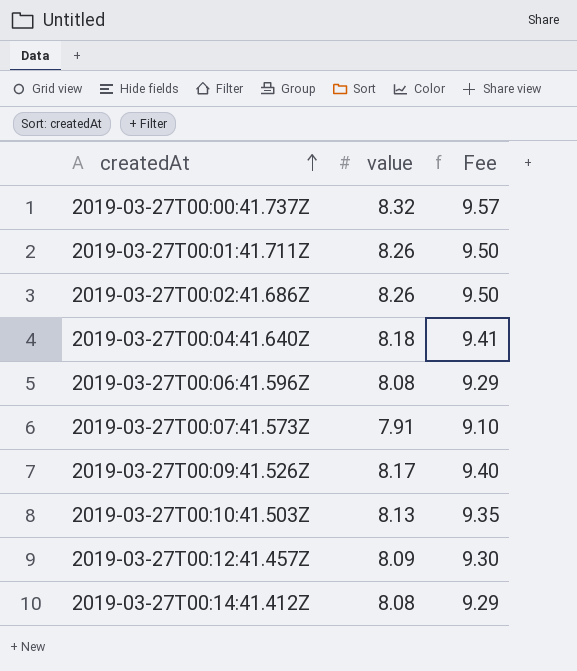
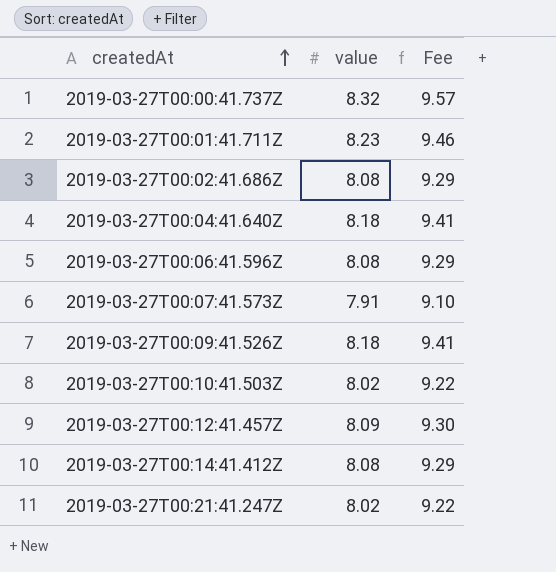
2019-03-27T00:01:41.711Z | value: 8.26 -> 8.23
2019-03-27T00:01:41.711Z | Fee: 9.50 -> 9.46
2019-03-27T00:02:41.686Z | value: 8.26 -> 8.08
2019-03-27T00:02:41.686Z | Fee: 9.50 -> 9.29
2019-03-27T00:09:41.526Z | value: 8.17 -> 8.18
2019-03-27T00:09:41.526Z | Fee: 9.40 -> 9.41
2019-03-27T00:10:41.503Z | value: 8.13 -> 8.02
2019-03-27T00:10:41.503Z | Fee: 9.35 -> 9.22
row 2019-03-27T00:21:41.247Z: none -> 8.02 | 9.22

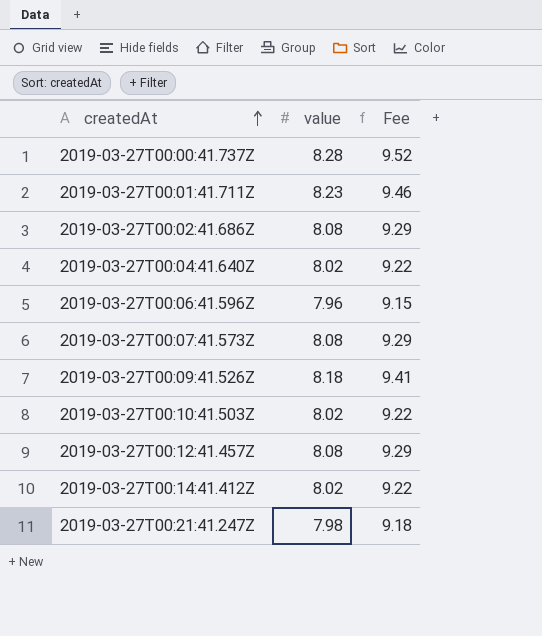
2019-03-27T00:00:41.737Z | value: 8.32 -> 8.28
2019-03-27T00:00:41.737Z | Fee: 9.57 -> 9.52
2019-03-27T00:04:41.640Z | value: 8.18 -> 8.02
2019-03-27T00:04:41.640Z | Fee: 9.41 -> 9.22
2019-03-27T00:06:41.596Z | value: 8.08 -> 7.96
2019-03-27T00:06:41.596Z | Fee: 9.29 -> 9.15
2019-03-27T00:07:41.573Z | value: 7.91 -> 8.08
2019-03-27T00:07:41.573Z | Fee: 9.10 -> 9.29
2019-03-27T00:12:41.457Z | value: 8.09 -> 8.08
2019-03-27T00:12:41.457Z | Fee: 9.30 -> 9.29
2019-03-27T00:14:41.412Z | value: 8.08 -> 8.02
2019-03-27T00:14:41.412Z | Fee: 9.29 -> 9.22
2019-03-27T00:21:41.247Z | value: 8.02 -> 7.98
2019-03-27T00:21:41.247Z | Fee: 9.22 -> 9.18

